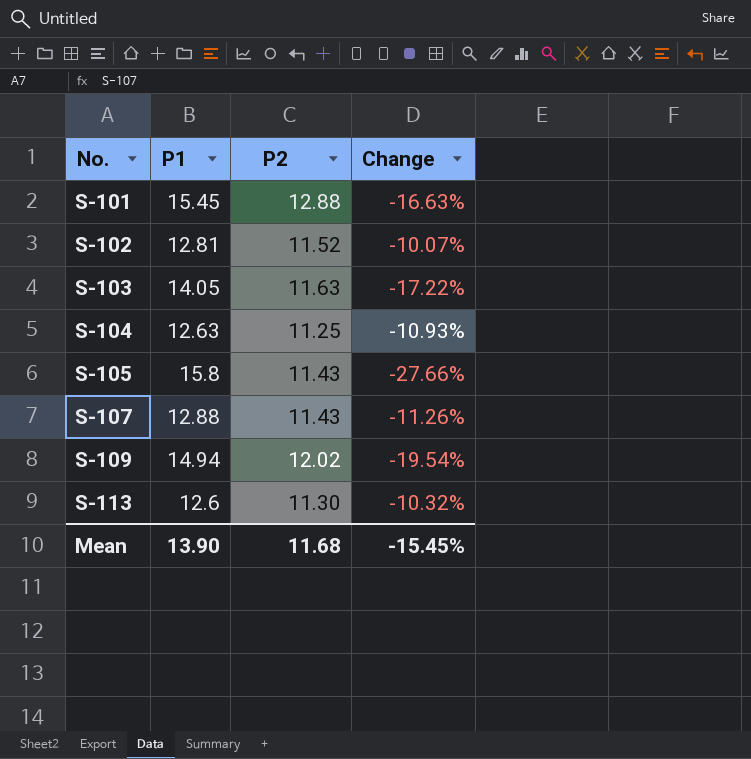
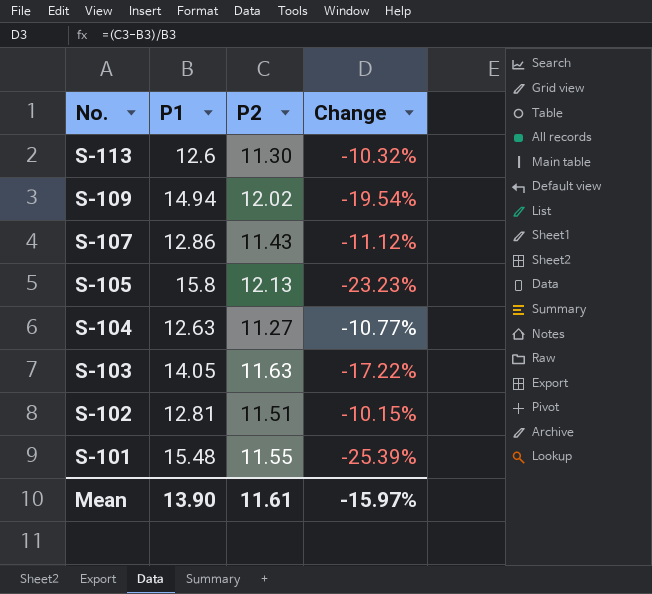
row order: No. ascending -> No. descending
S-107 | P1: 12.88 -> 12.86
S-107 | Change: -11.26% -> -11.12%
S-105 | P2: 11.43 -> 12.13
S-105 | Change: -27.66% -> -23.23%
S-104 | P2: 11.25 -> 11.27
S-104 | Change: -10.93% -> -10.77%
S-102 | P2: 11.52 -> 11.51
S-102 | Change: -10.07% -> -10.15%
S-101 | P1: 15.45 -> 15.48
S-101 | P2: 12.88 -> 11.55
S-101 | Change: -16.63% -> -25.39%
Mean | P2: 11.68 -> 11.61
Mean | Change: -15.45% -> -15.97%

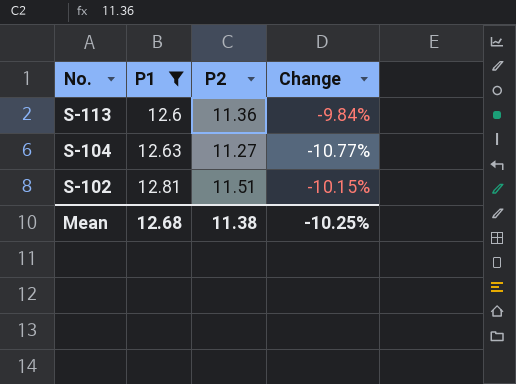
filter: none -> P1 <= 12.81
S-113 | P2: 11.30 -> 11.36
S-113 | Change: -10.32% -> -9.84%
Mean | P1: 13.90 -> 12.68
Mean | P2: 11.61 -> 11.38
Mean | Change: -15.97% -> -10.25%

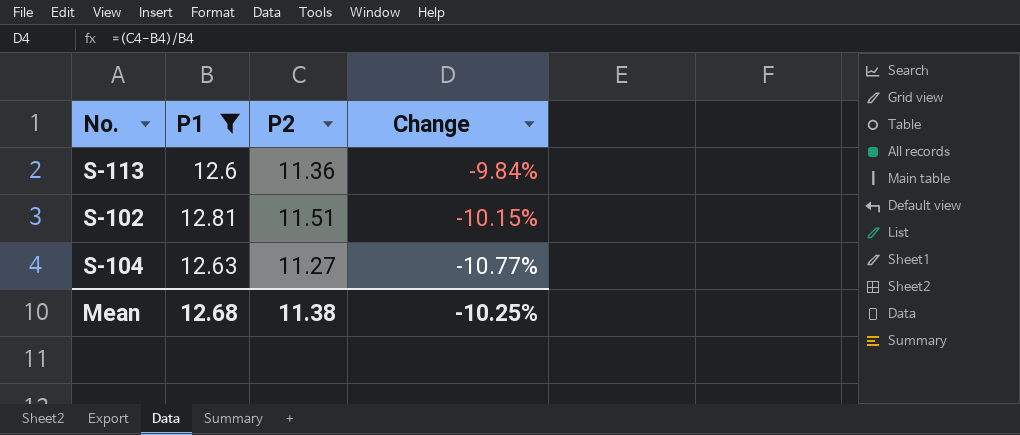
row order: No. descending -> Change descending

